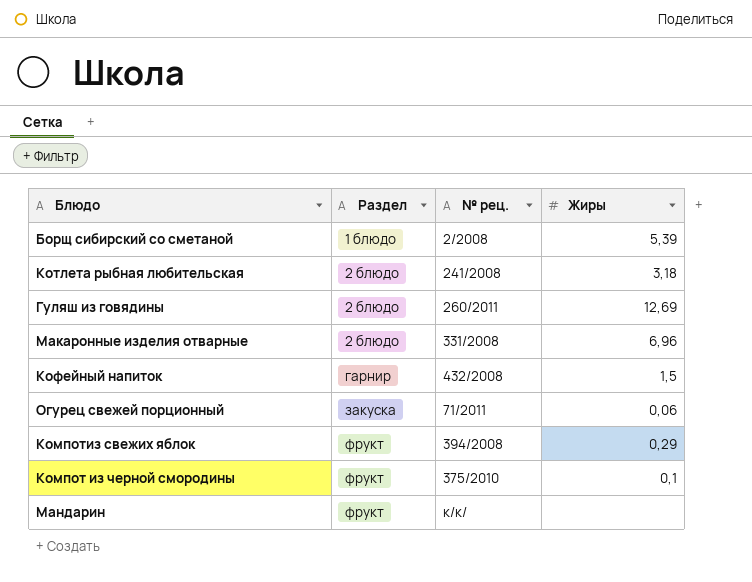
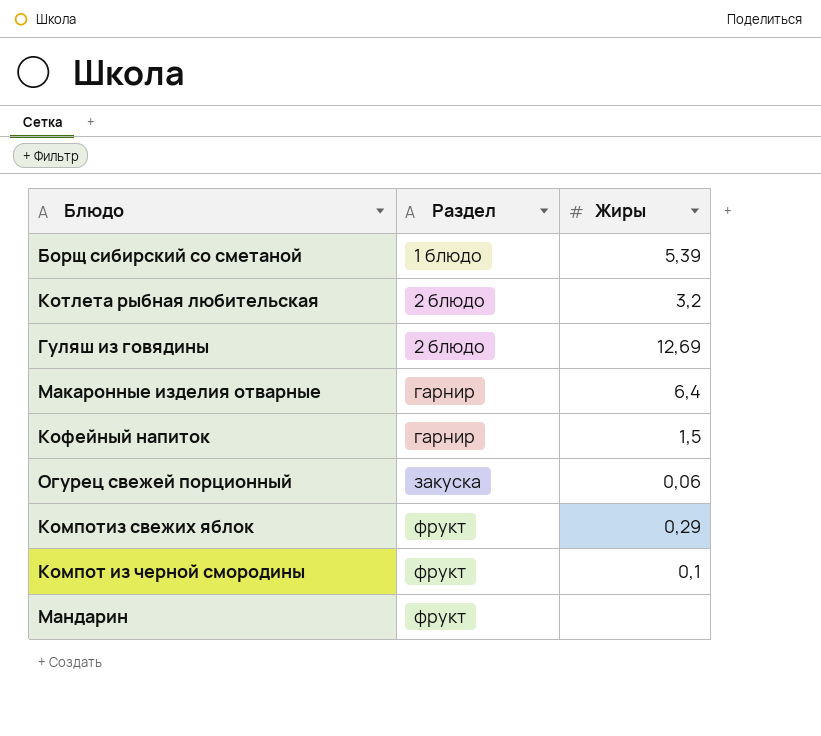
column № рец. | position: 3 -> none
Котлета рыбная любительская | Жиры: 3,18 -> 3,2
Макаронные изделия отварные | Раздел: 2 блюдо -> гарнир
Макаронные изделия отварные | Жиры: 6,96 -> 6,4

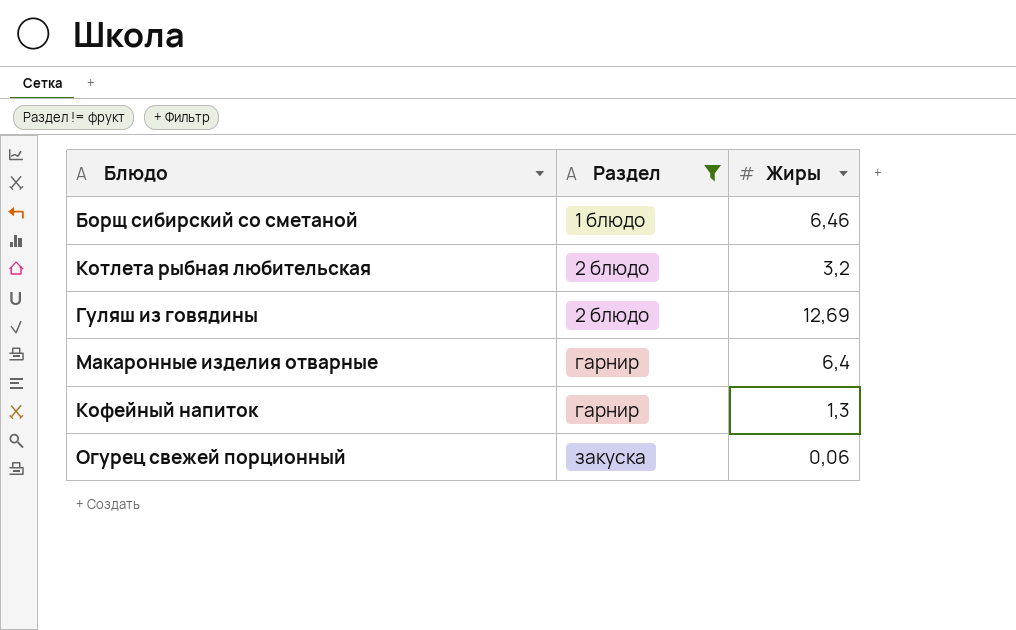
filter: none -> Раздел != фрукт
Борщ сибирский со сметаной | Жиры: 5,39 -> 6,46
Кофейный напиток | Жиры: 1,5 -> 1,3

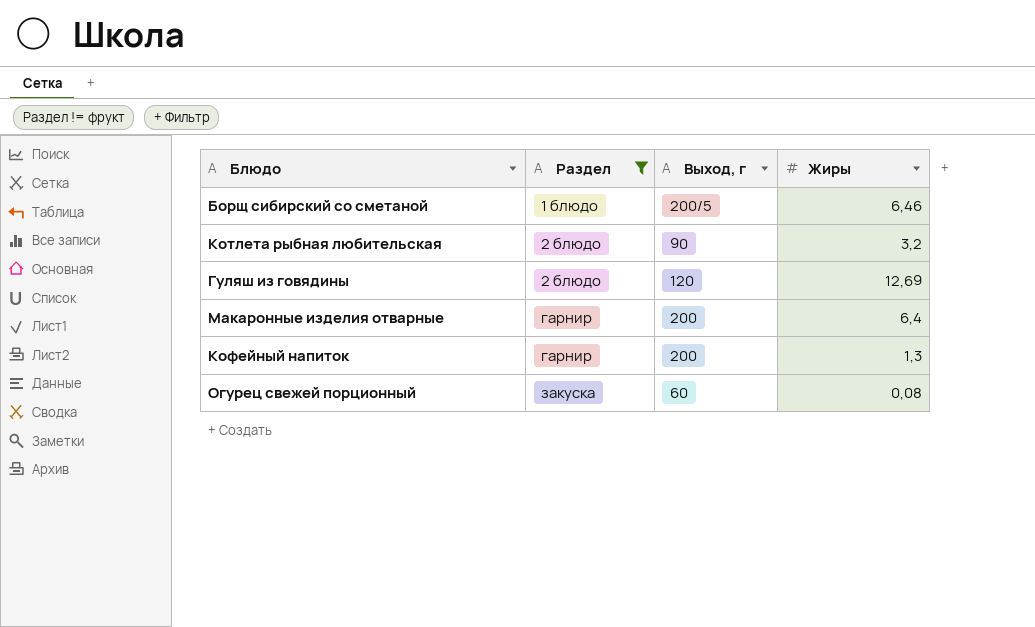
column Выход, г | position: none -> 3
Огурец свежей порционный | Жиры: 0,06 -> 0,08

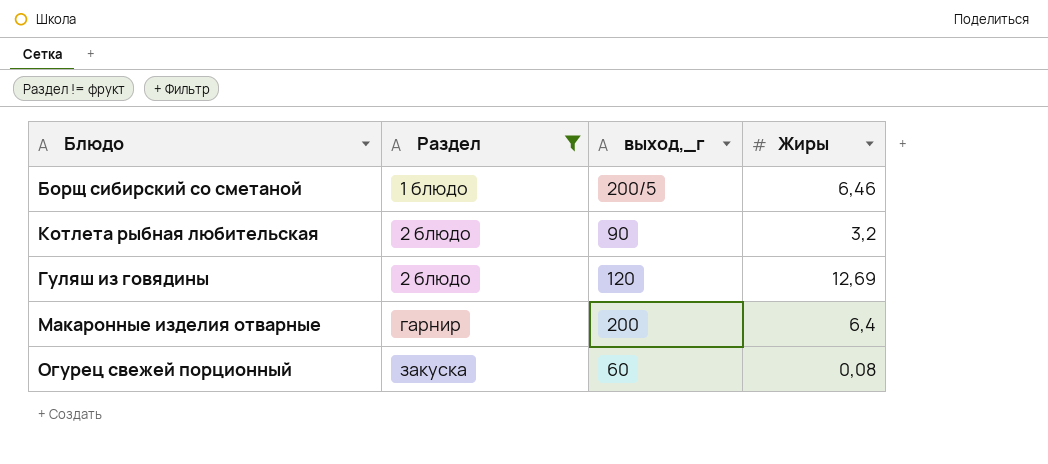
column name: Выход, г -> выход,_г
row Кофейный напиток: гарнир | 200 | 1,3 -> none

